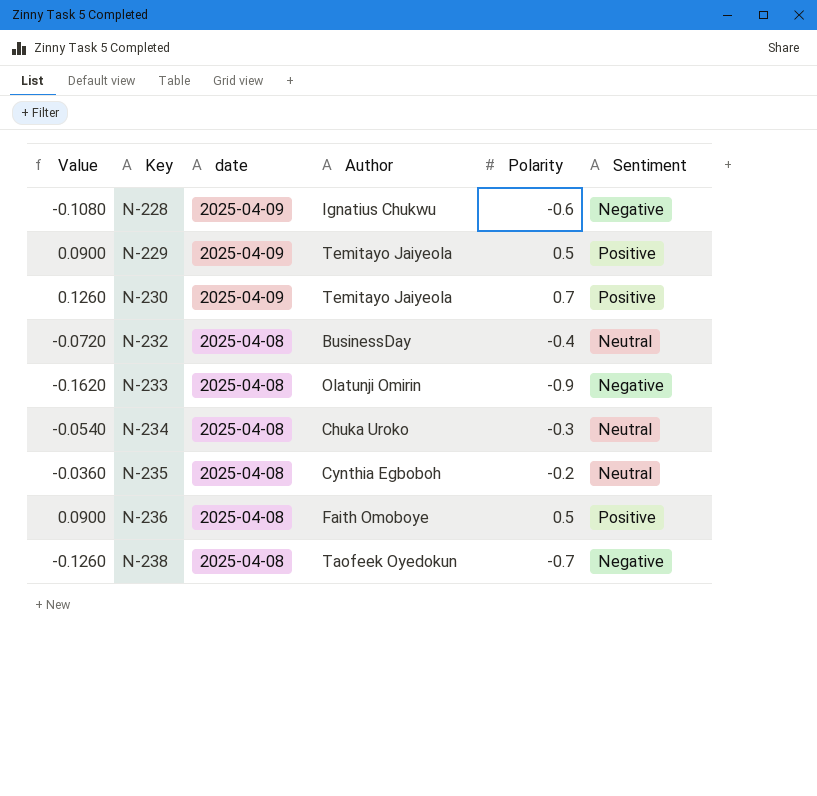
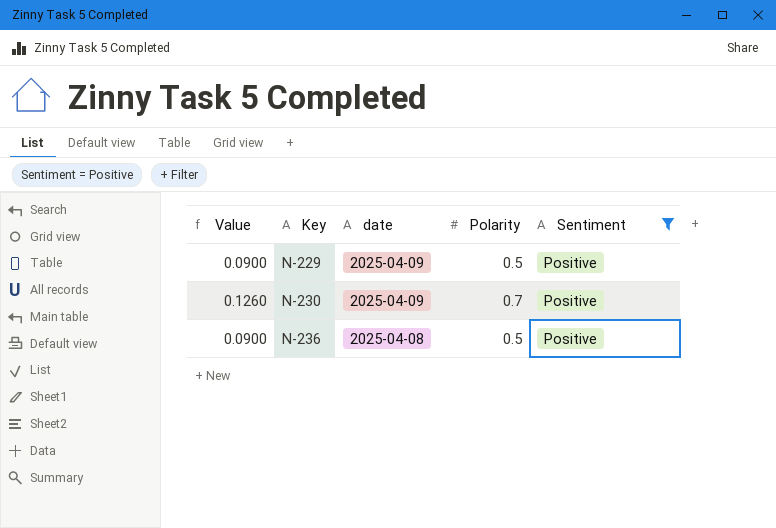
filter: none -> Sentiment = Positive
column Author | position: 4 -> none

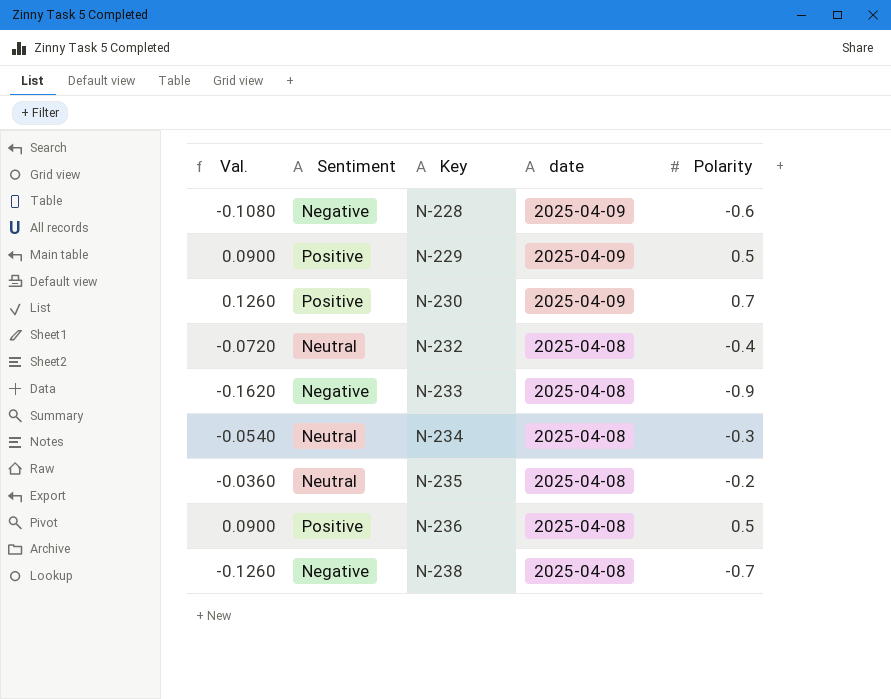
filter: Sentiment = Positive -> none
column name: Value -> Val.
column Sentiment | position: 5 -> 2

